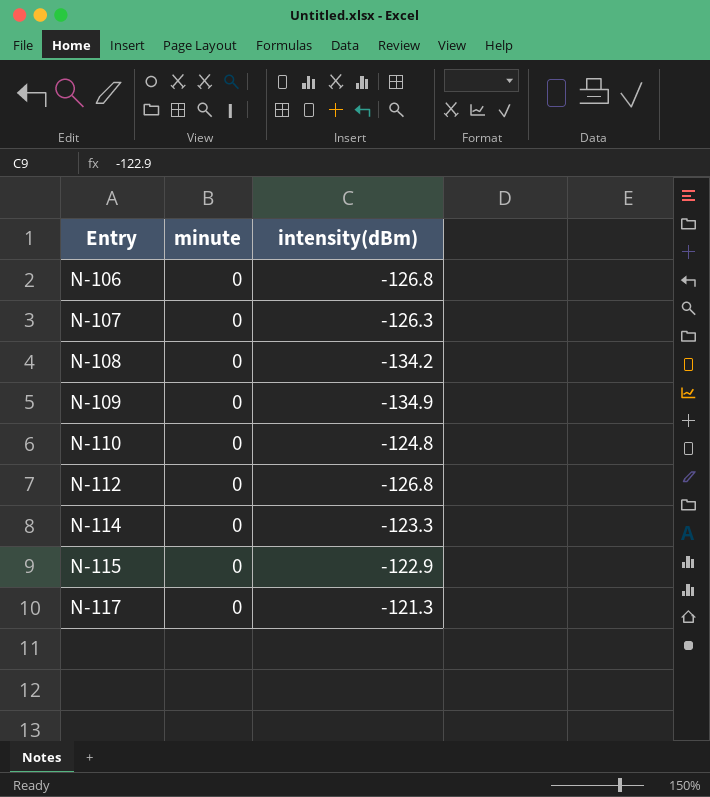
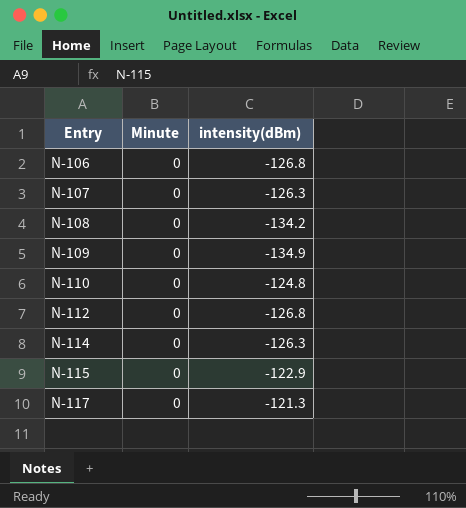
column name: minute -> Minute
N-114 | intensity(dBm): -123.3 -> -126.3

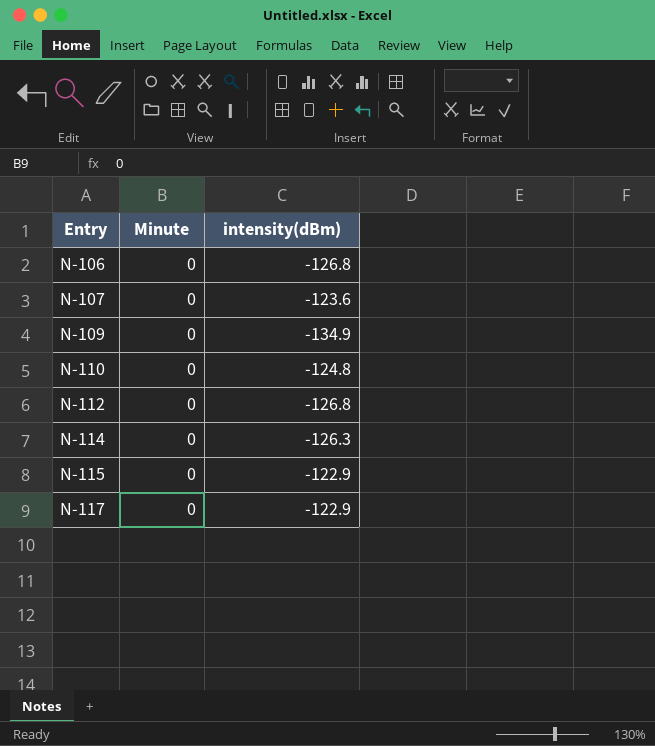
row N-108: 0 | -134.2 -> none
N-107 | intensity(dBm): -126.3 -> -123.6
N-117 | intensity(dBm): -121.3 -> -122.9

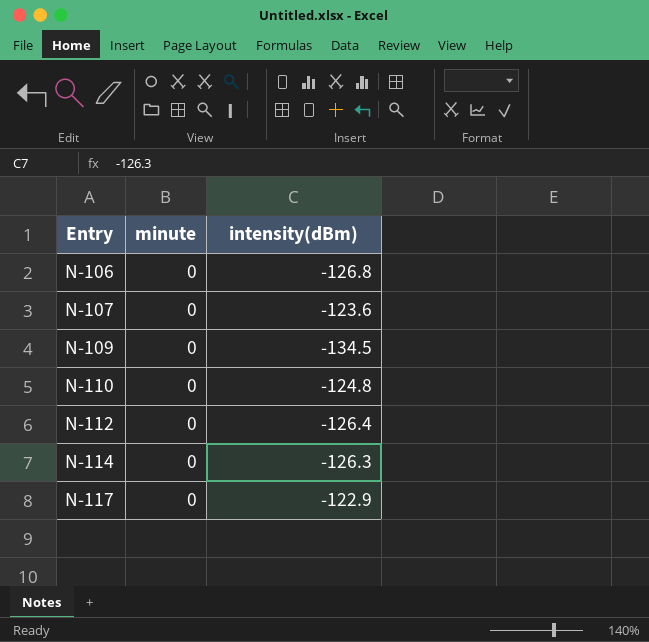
column name: Minute -> minute
row N-115: 0 | -122.9 -> none
N-109 | intensity(dBm): -134.9 -> -134.5
N-112 | intensity(dBm): -126.8 -> -126.4

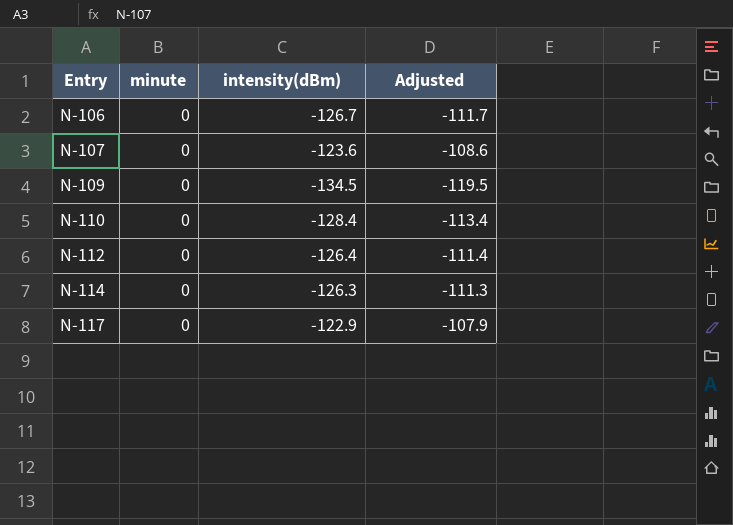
column Adjusted | formula: none -> [intensity(dBm)] + 15
N-106 | intensity(dBm): -126.8 -> -126.7
N-110 | intensity(dBm): -124.8 -> -128.4

